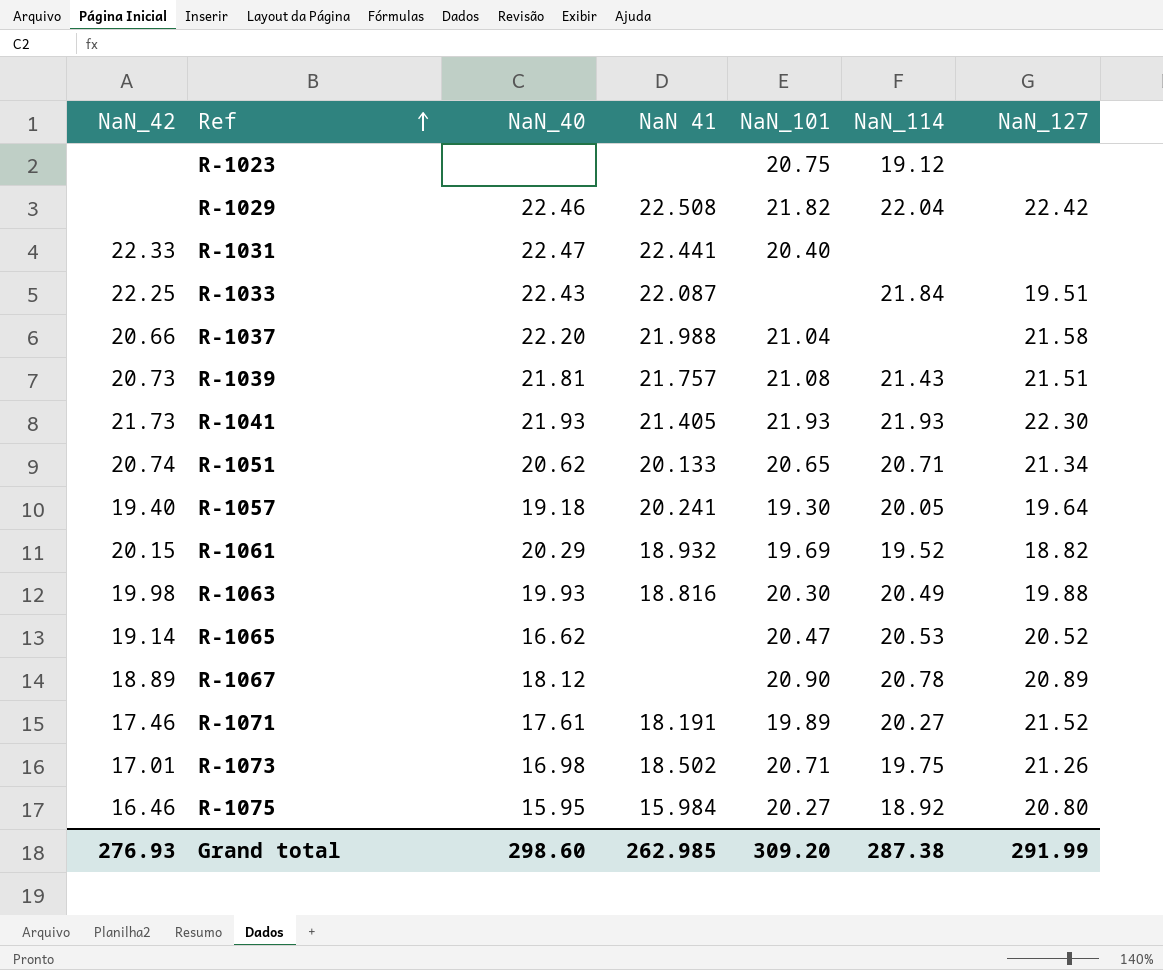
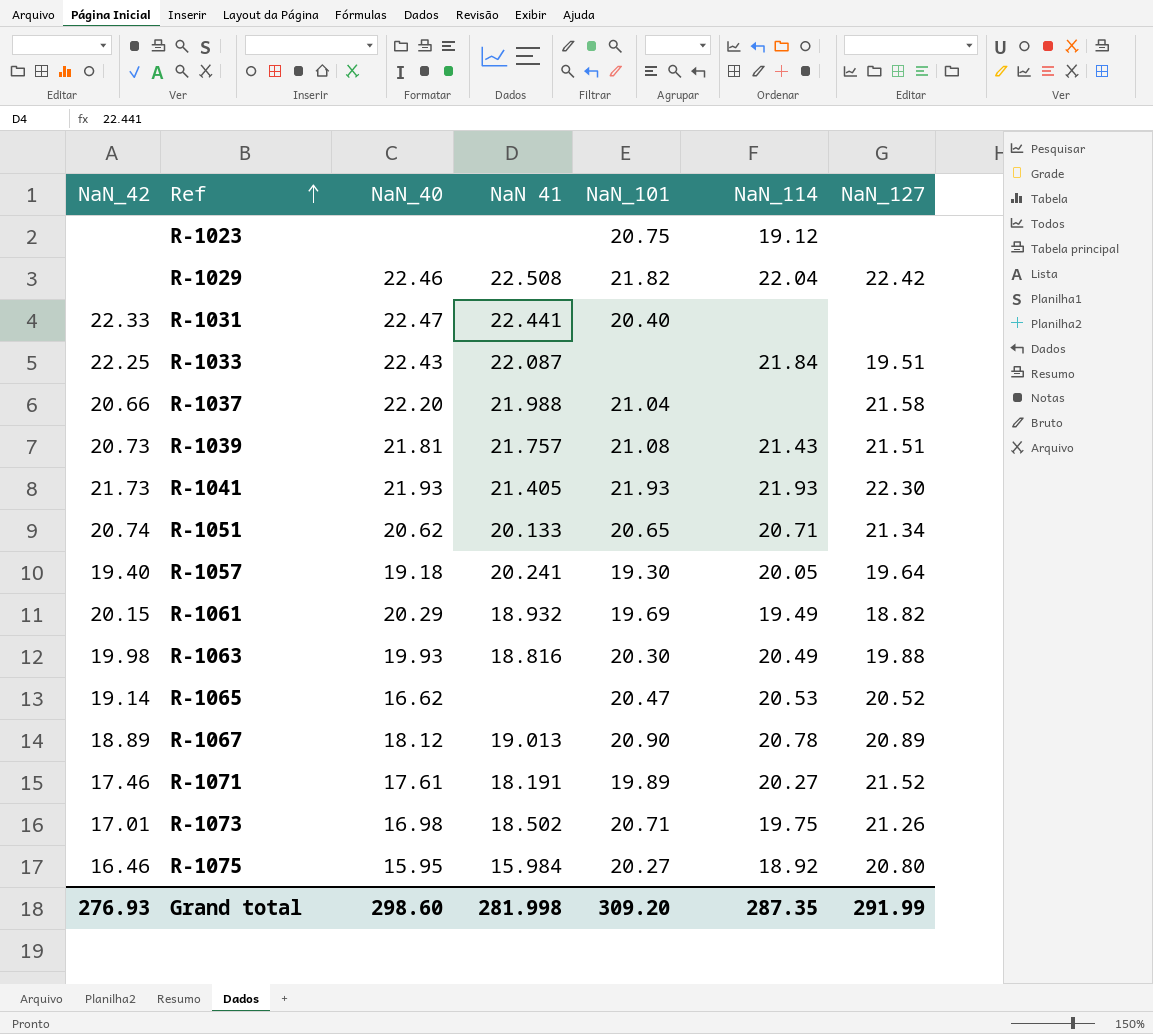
R-1061 | NaN_114: 19.52 -> 19.49
R-1067 | NaN 41: none -> 19.013
Grand total | NaN 41: 262.985 -> 281.998
Grand total | NaN_114: 287.38 -> 287.35

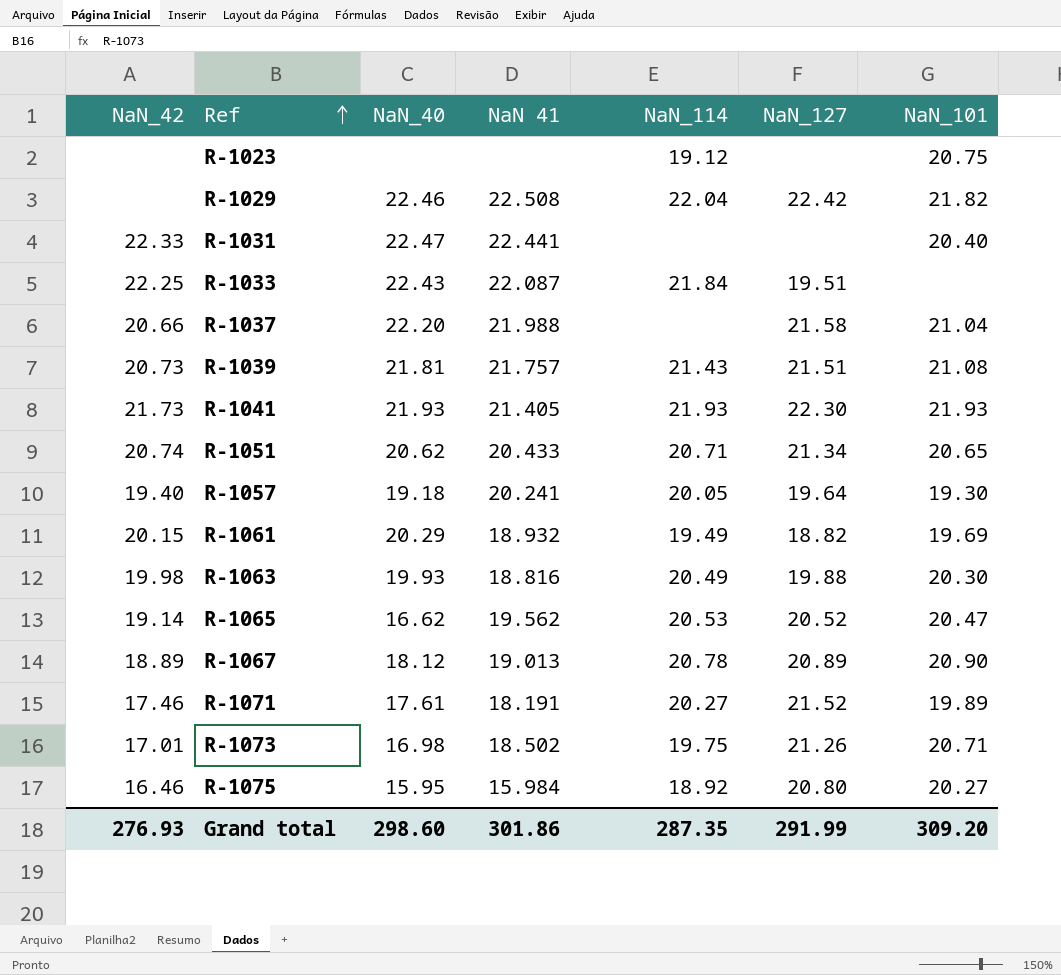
column NaN_101 | position: 5 -> 7
R-1051 | NaN 41: 20.133 -> 20.433
R-1065 | NaN 41: none -> 19.562
Grand total | NaN 41: 281.998 -> 301.86

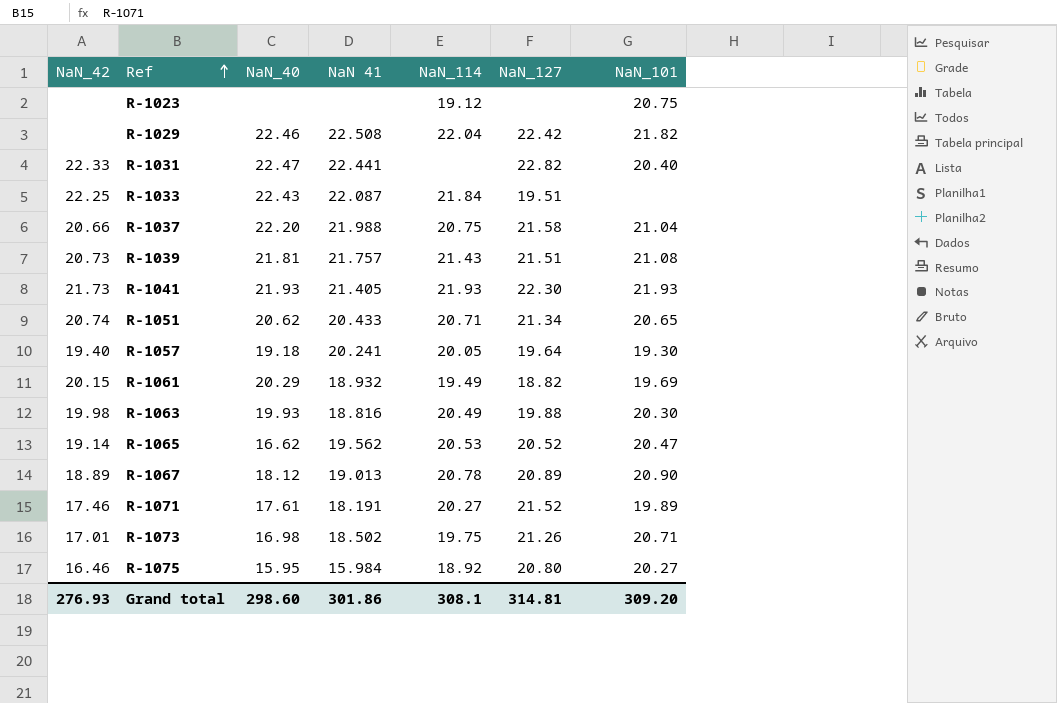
R-1031 | NaN_127: none -> 22.82
R-1037 | NaN_114: none -> 20.75
Grand total | NaN_114: 287.35 -> 308.1
Grand total | NaN_127: 291.99 -> 314.81

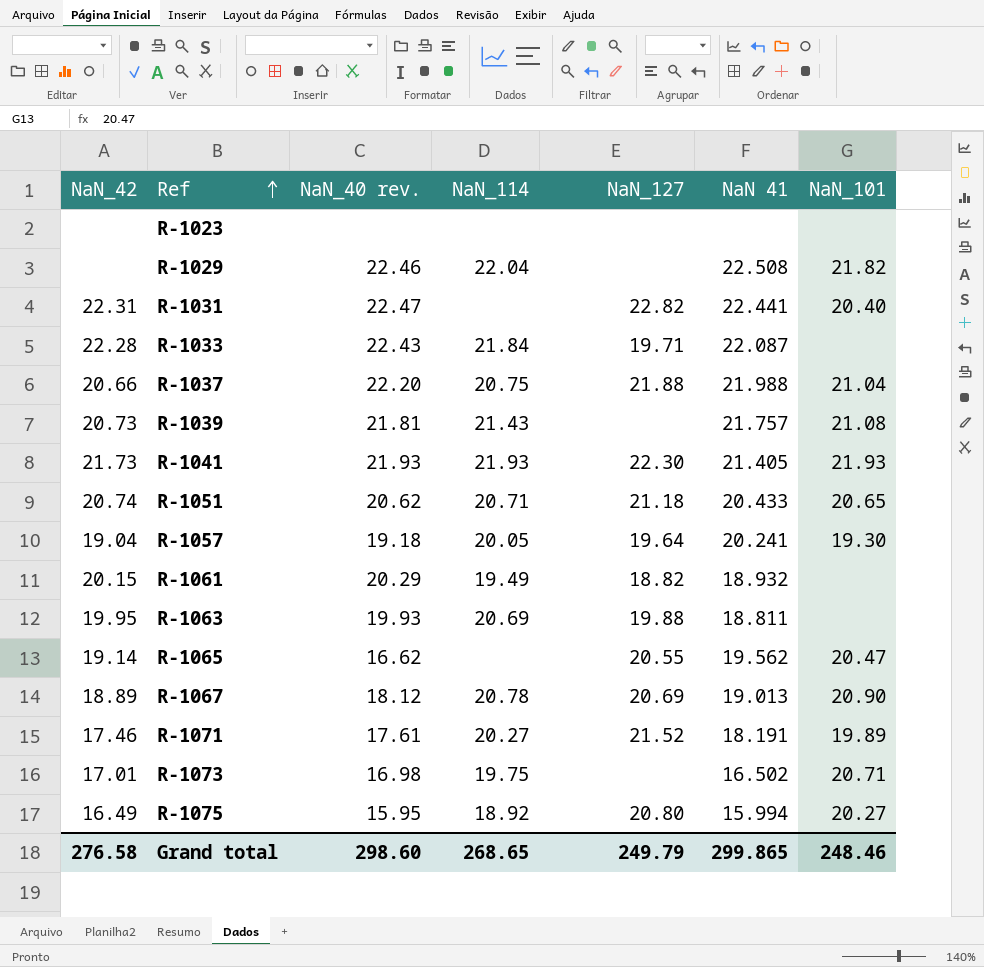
column name: NaN_40 -> NaN_40 rev.
column NaN 41 | position: 4 -> 6
R-1023 | NaN_114: 19.12 -> none
R-1023 | NaN_101: 20.75 -> none
R-1029 | NaN_127: 22.42 -> none
R-1031 | NaN_42: 22.33 -> 22.31
R-1033 | NaN_42: 22.25 -> 22.28
R-1033 | NaN_127: 19.51 -> 19.71
R-1037 | NaN_127: 21.58 -> 21.88
R-1039 | NaN_127: 21.51 -> none
R-1051 | NaN_127: 21.34 -> 21.18
R-1057 | NaN_42: 19.40 -> 19.04
R-1061 | NaN_101: 19.69 -> none
R-1063 | NaN_42: 19.98 -> 19.95
R-1063 | NaN_114: 20.49 -> 20.69
R-1063 | NaN 41: 18.816 -> 18.811
R-1063 | NaN_101: 20.30 -> none
R-1065 | NaN_114: 20.53 -> none
R-1065 | NaN_127: 20.52 -> 20.55
R-1067 | NaN_127: 20.89 -> 20.69
R-1073 | NaN_127: 21.26 -> none
R-1073 | NaN 41: 18.502 -> 16.502
R-1075 | NaN_42: 16.46 -> 16.49
R-1075 | NaN 41: 15.984 -> 15.994
Grand total | NaN_42: 276.93 -> 276.58
Grand total | NaN_114: 308.1 -> 268.65
Grand total | NaN_127: 314.81 -> 249.79
Grand total | NaN 41: 301.86 -> 299.865
Grand total | NaN_101: 309.20 -> 248.46

